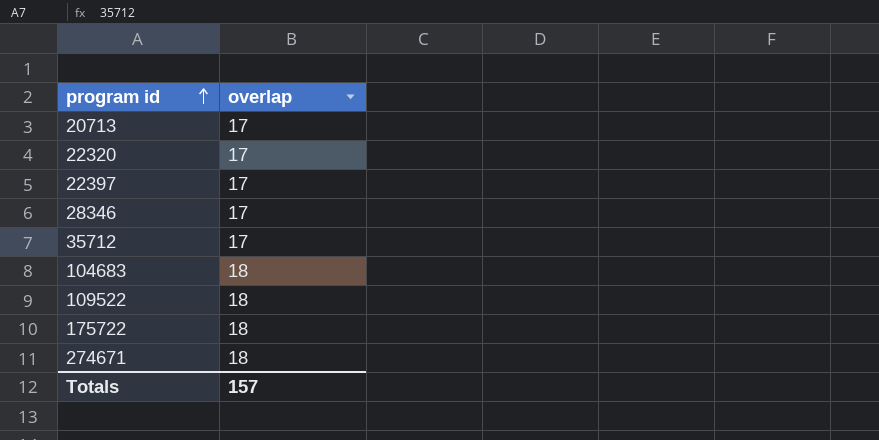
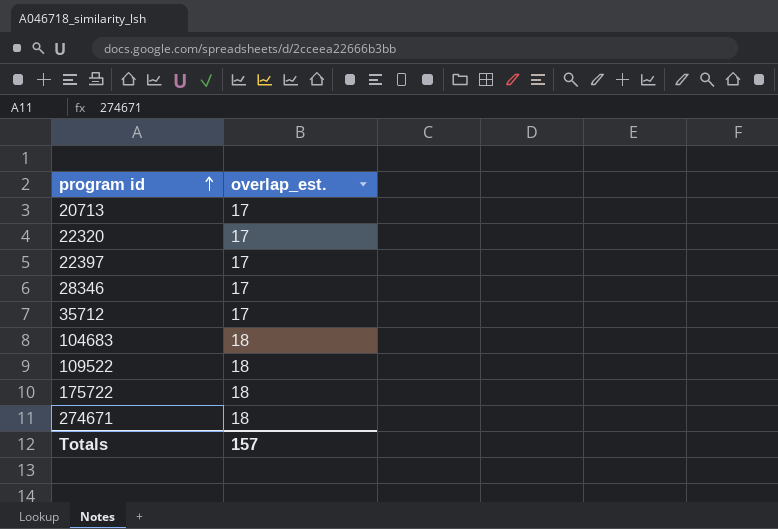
column name: overlap -> overlap_est.

